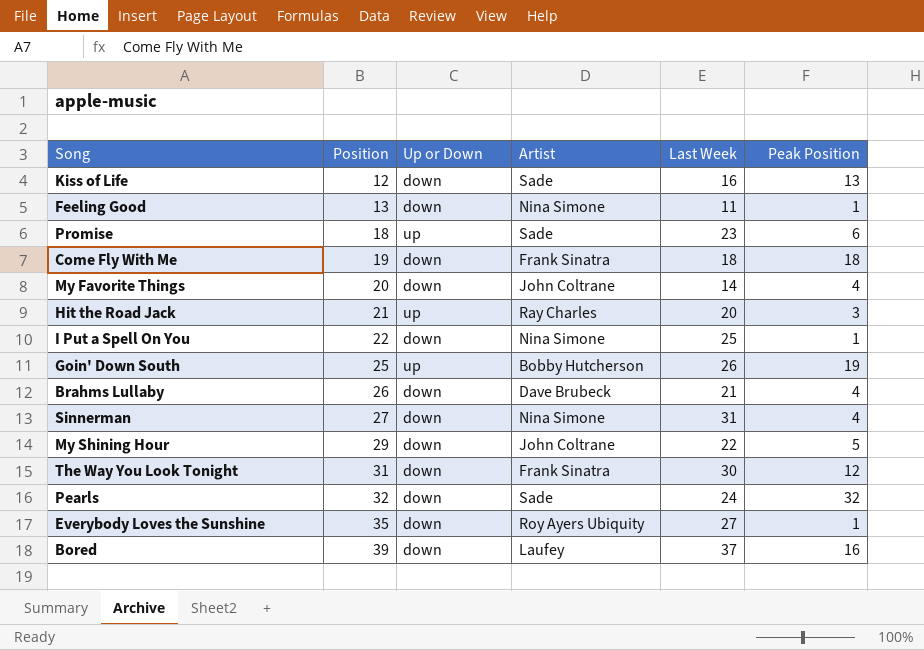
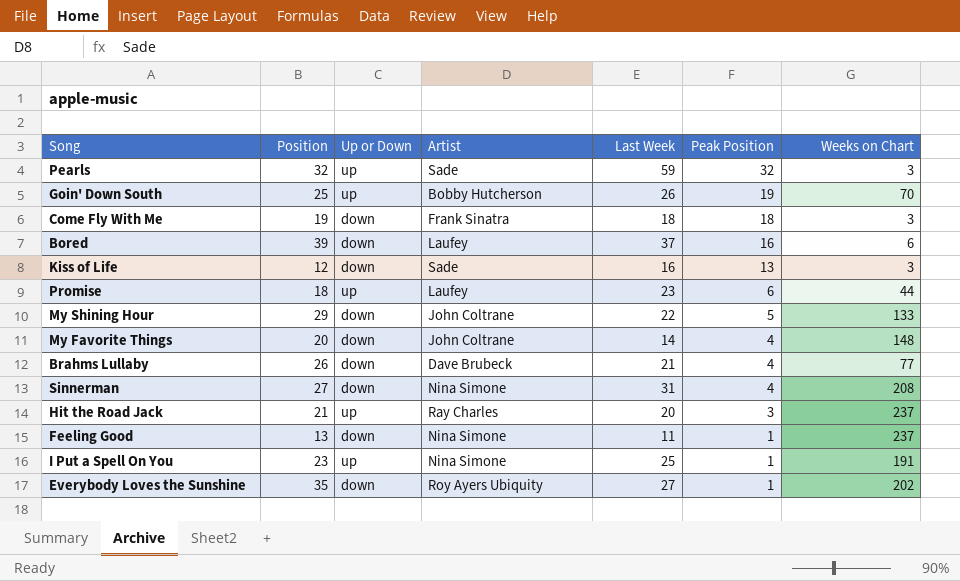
row order: Position ascending -> Peak Position descending
column Weeks on Chart | position: none -> 7
row The Way You Look Tonight: 31 | down | Frank Sinatra | 30 | 12 -> none
Pearls | Up or Down: down -> up
Pearls | Last Week: 24 -> 59
Promise | Artist: Sade -> Laufey
I Put a Spell On You | Position: 22 -> 23
I Put a Spell On You | Up or Down: down -> up

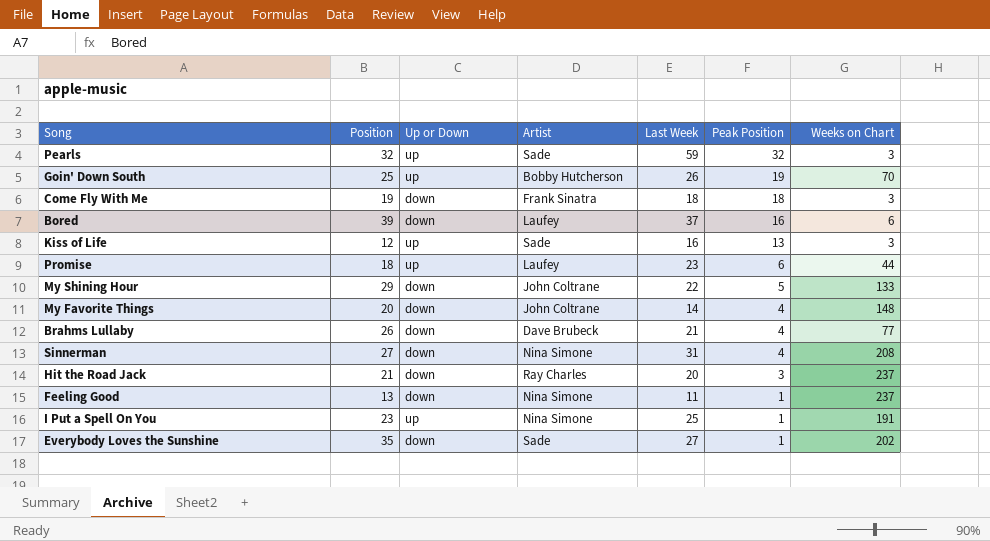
Kiss of Life | Up or Down: down -> up
Hit the Road Jack | Up or Down: up -> down
Everybody Loves the Sunshine | Artist: Roy Ayers Ubiquity -> Sade

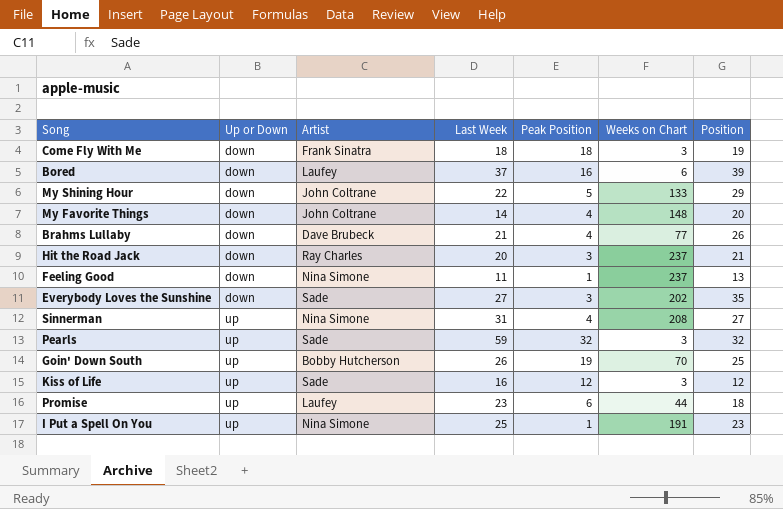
row order: Peak Position descending -> Up or Down ascending
column Position | position: 2 -> 7
Everybody Loves the Sunshine | Peak Position: 1 -> 3
Sinnerman | Up or Down: down -> up
Kiss of Life | Peak Position: 13 -> 12

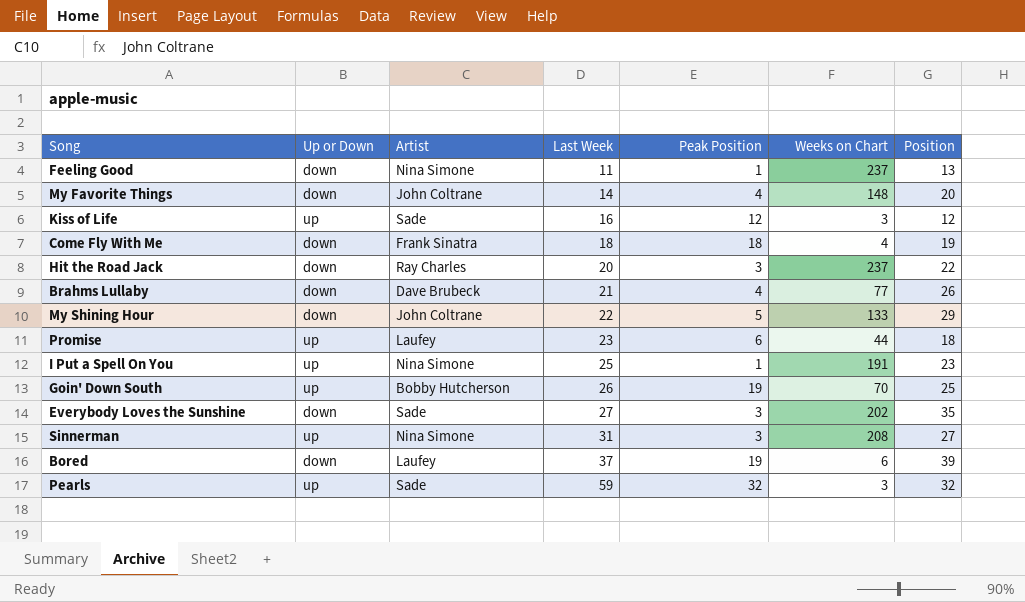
row order: Up or Down ascending -> Last Week ascending
Come Fly With Me | Weeks on Chart: 3 -> 4
Hit the Road Jack | Position: 21 -> 22
Sinnerman | Peak Position: 4 -> 3
Bored | Peak Position: 16 -> 19

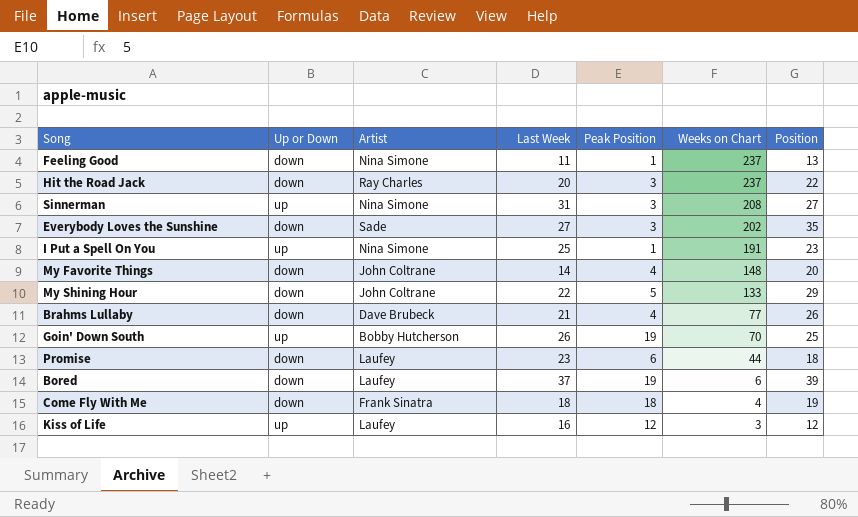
row order: Last Week ascending -> Weeks on Chart descending
row Pearls: up | Sade | 59 | 32 | 3 | 32 -> none
Promise | Up or Down: up -> down
Kiss of Life | Artist: Sade -> Laufey

